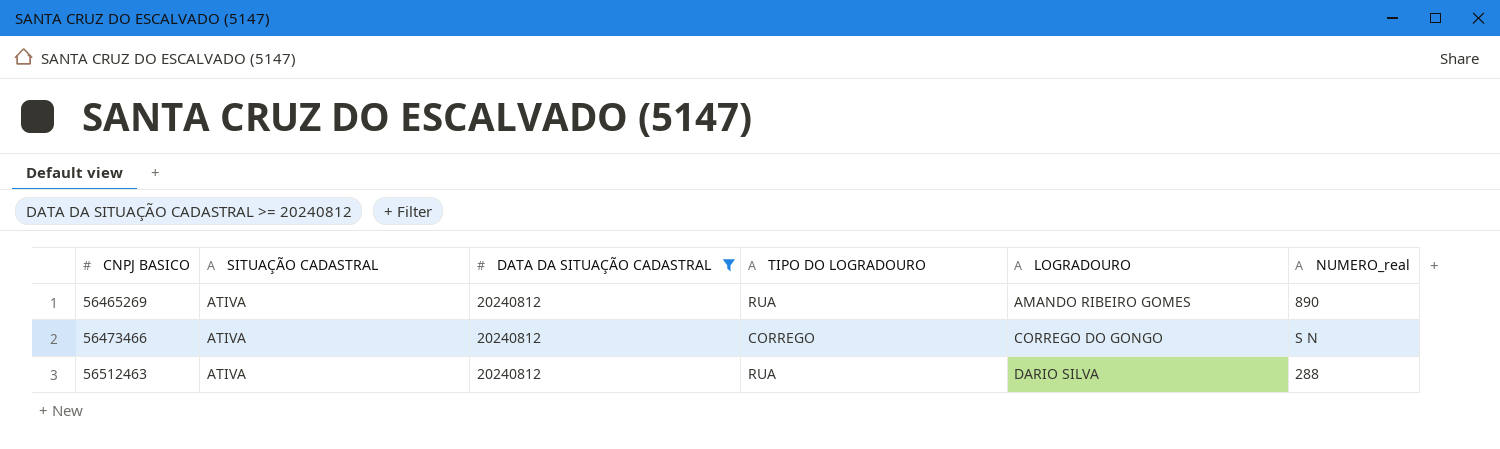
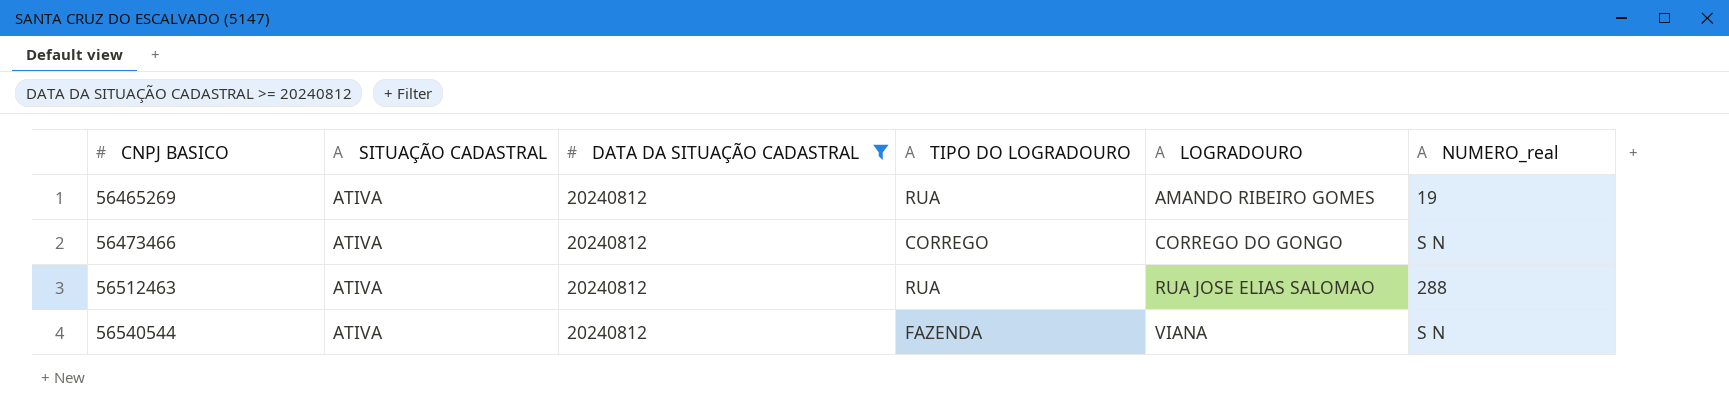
56465269 | NUMERO_real: 890 -> 19
56512463 | LOGRADOURO: DARIO SILVA -> RUA JOSE ELIAS SALOMAO
row 56540544: none -> ATIVA | 20240812 | FAZENDA | VIANA | S N

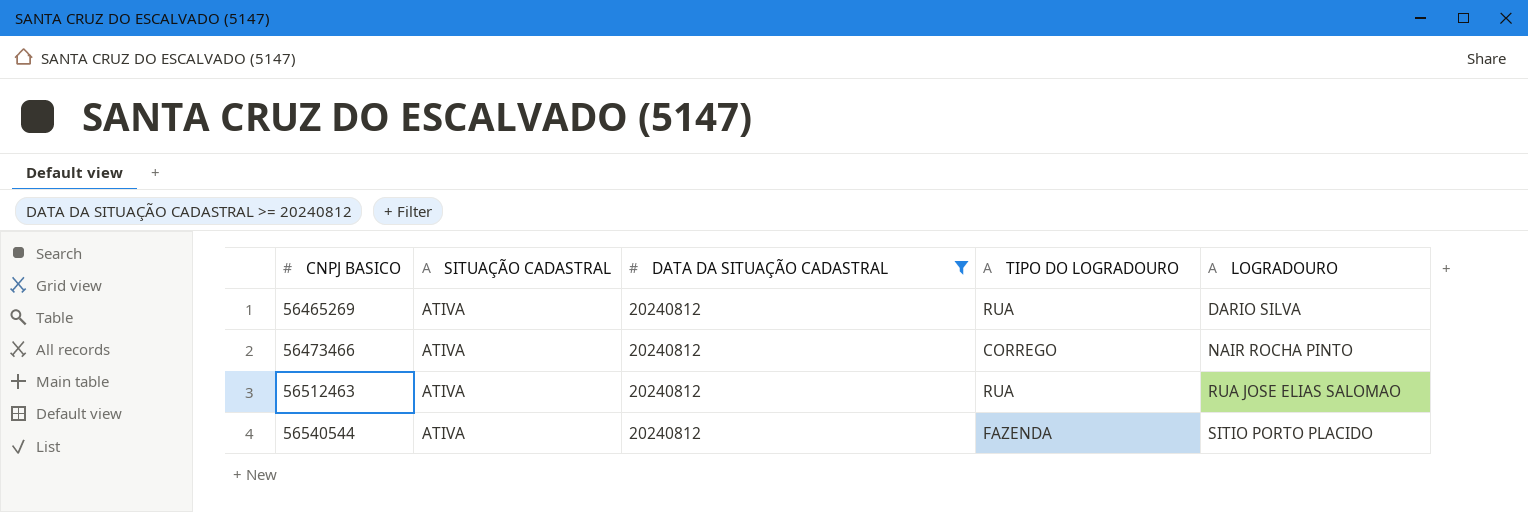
column NUMERO_real | position: 6 -> none
56465269 | LOGRADOURO: AMANDO RIBEIRO GOMES -> DARIO SILVA
56473466 | LOGRADOURO: CORREGO DO GONGO -> NAIR ROCHA PINTO
56540544 | LOGRADOURO: VIANA -> SITIO PORTO PLACIDO

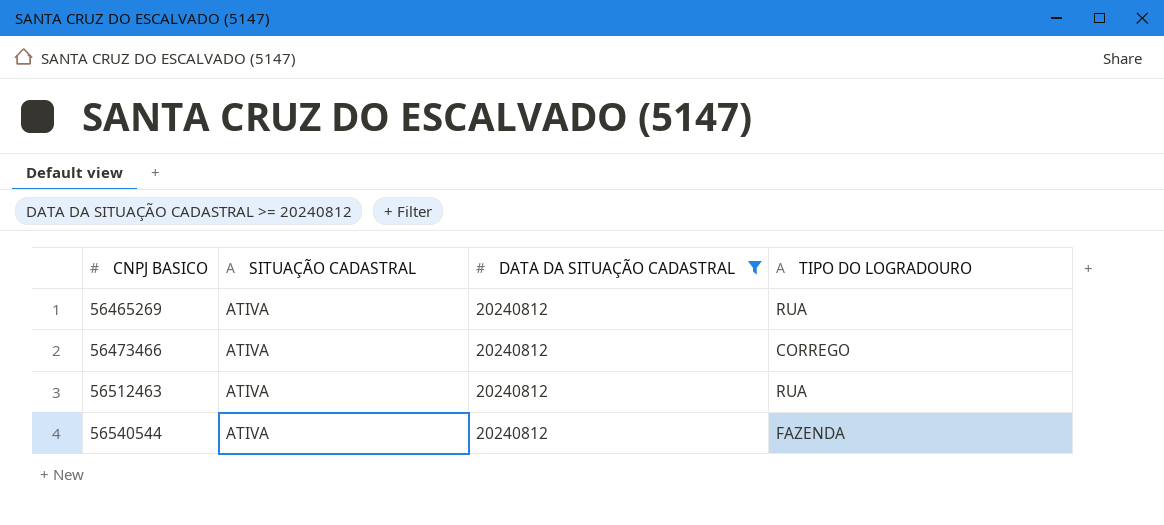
column LOGRADOURO | position: 5 -> none

